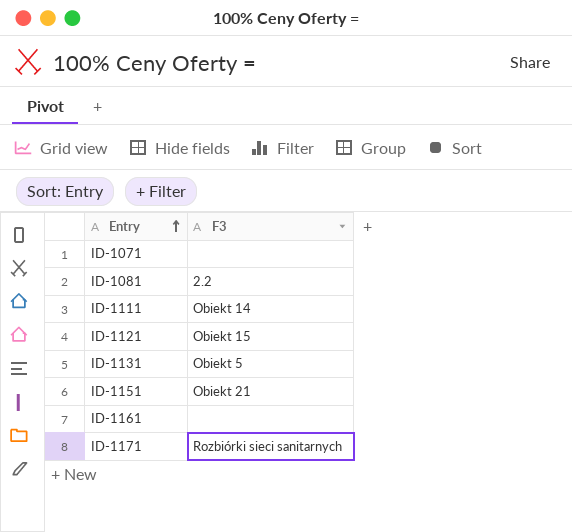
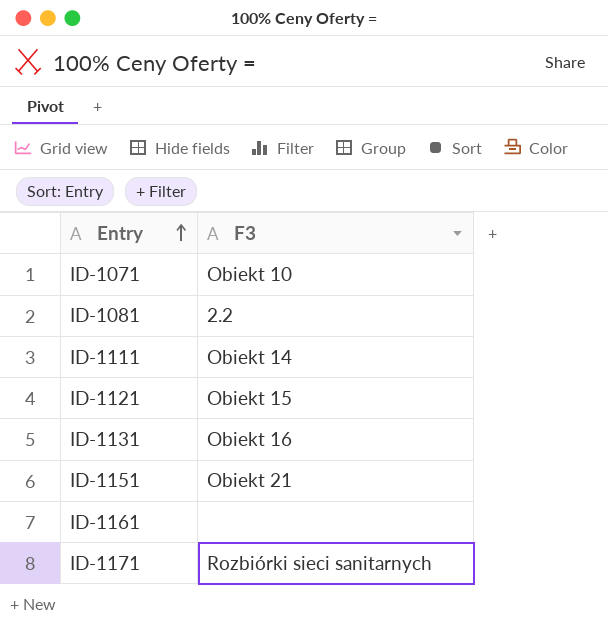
ID-1071 | F3: none -> Obiekt 10
ID-1131 | F3: Obiekt 5 -> Obiekt 16

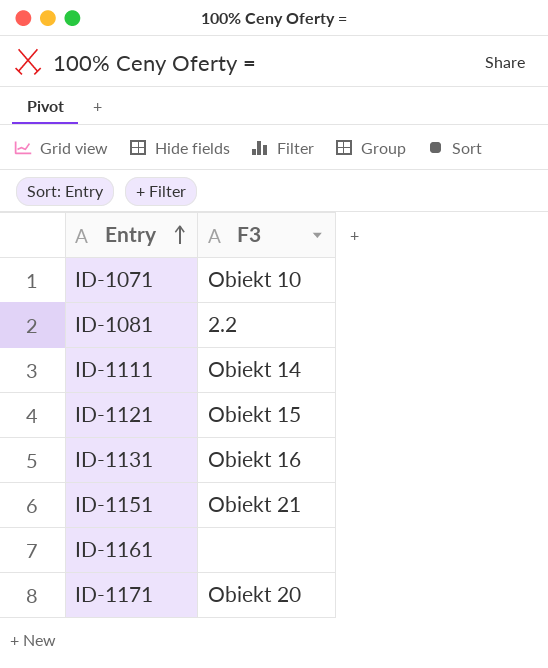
ID-1171 | F3: Rozbiórki sieci sanitarnych -> Obiekt 20

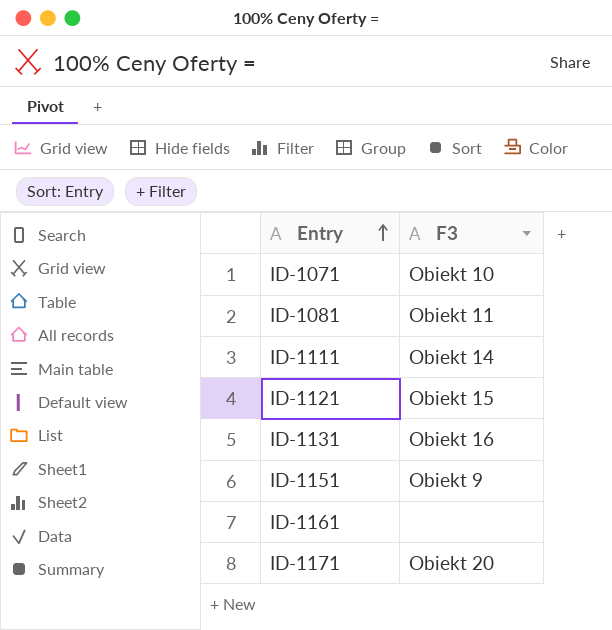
ID-1081 | F3: 2.2 -> Obiekt 11
ID-1151 | F3: Obiekt 21 -> Obiekt 9

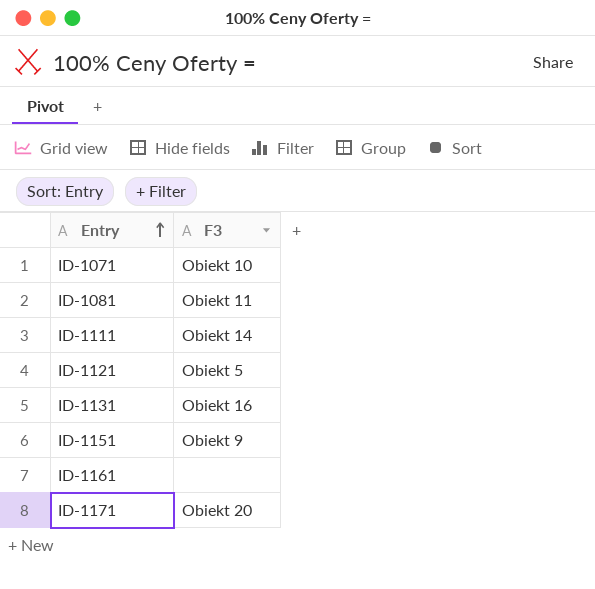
ID-1121 | F3: Obiekt 15 -> Obiekt 5

